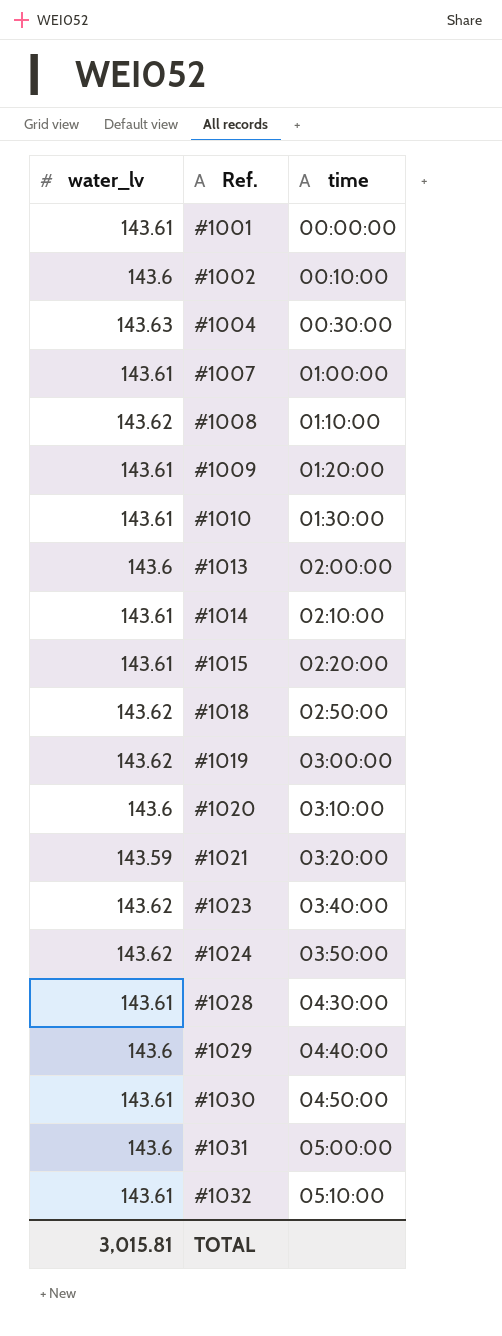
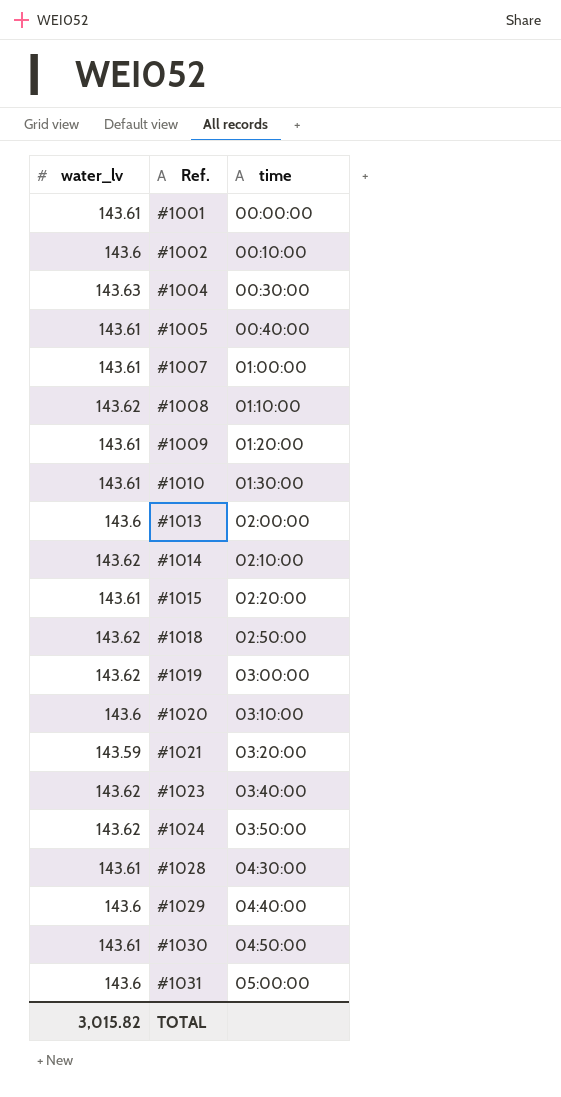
row #1032: 143.61 | 05:10:00 -> none
row #1005: none -> 143.61 | 00:40:00
#1014 | water_lv: 143.61 -> 143.62
TOTAL | water_lv: 3,015.81 -> 3,015.82

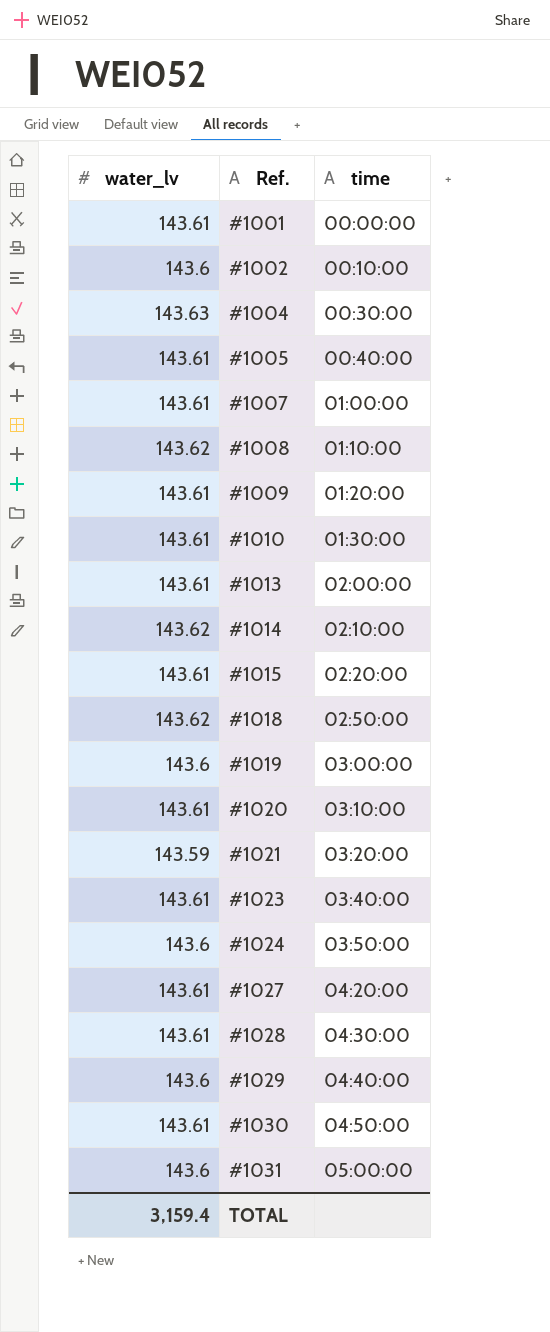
#1013 | water_lv: 143.6 -> 143.61
#1019 | water_lv: 143.62 -> 143.6
#1020 | water_lv: 143.6 -> 143.61
#1023 | water_lv: 143.62 -> 143.61
#1024 | water_lv: 143.62 -> 143.6
row #1027: none -> 143.61 | 04:20:00
TOTAL | water_lv: 3,015.82 -> 3,159.4

